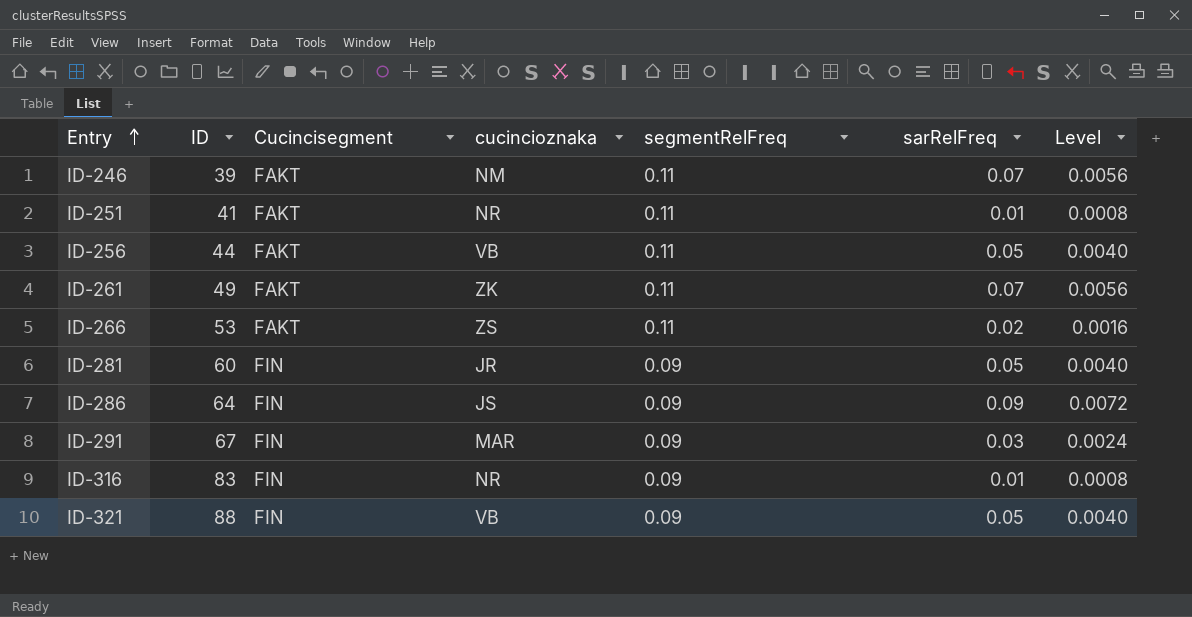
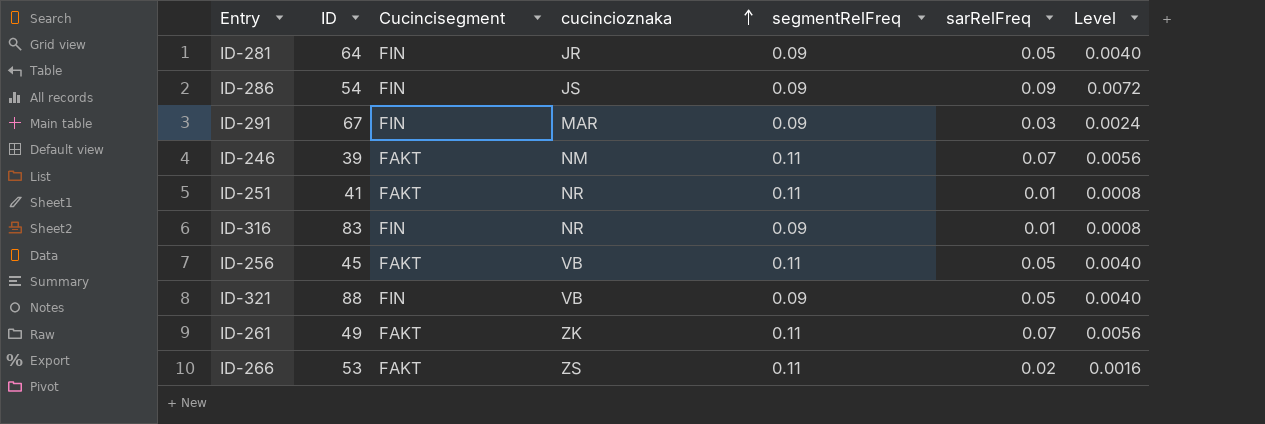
row order: Entry ascending -> cucincioznaka ascending
ID-281 | ID: 60 -> 64
ID-286 | ID: 64 -> 54
ID-256 | ID: 44 -> 45

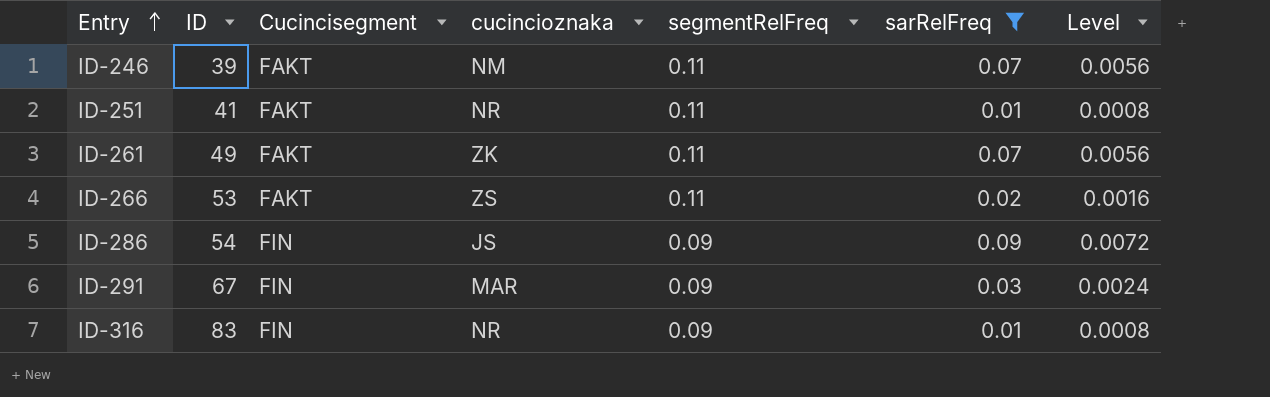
filter: none -> sarRelFreq != 0.05
row order: cucincioznaka ascending -> Entry ascending

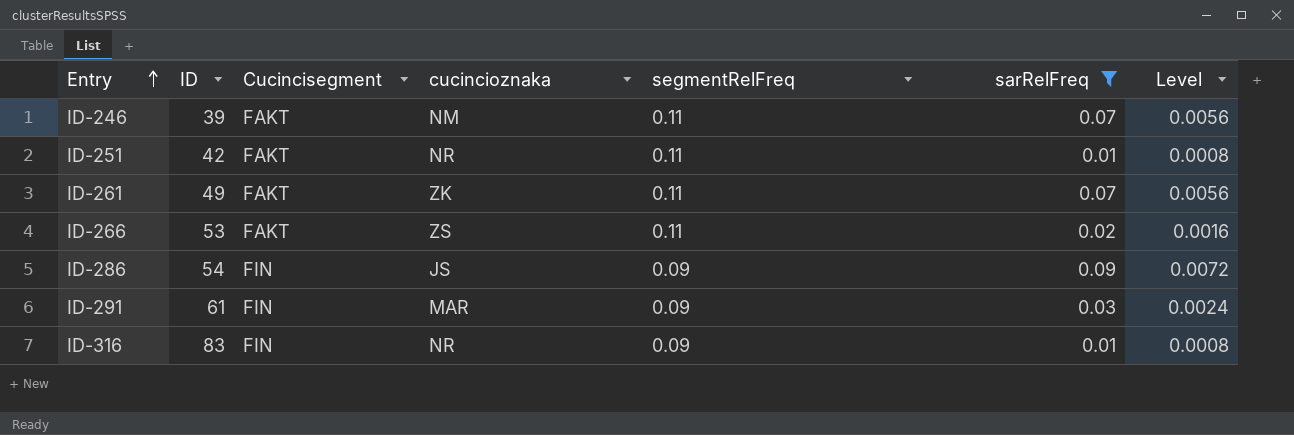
ID-251 | ID: 41 -> 42
ID-291 | ID: 67 -> 61

